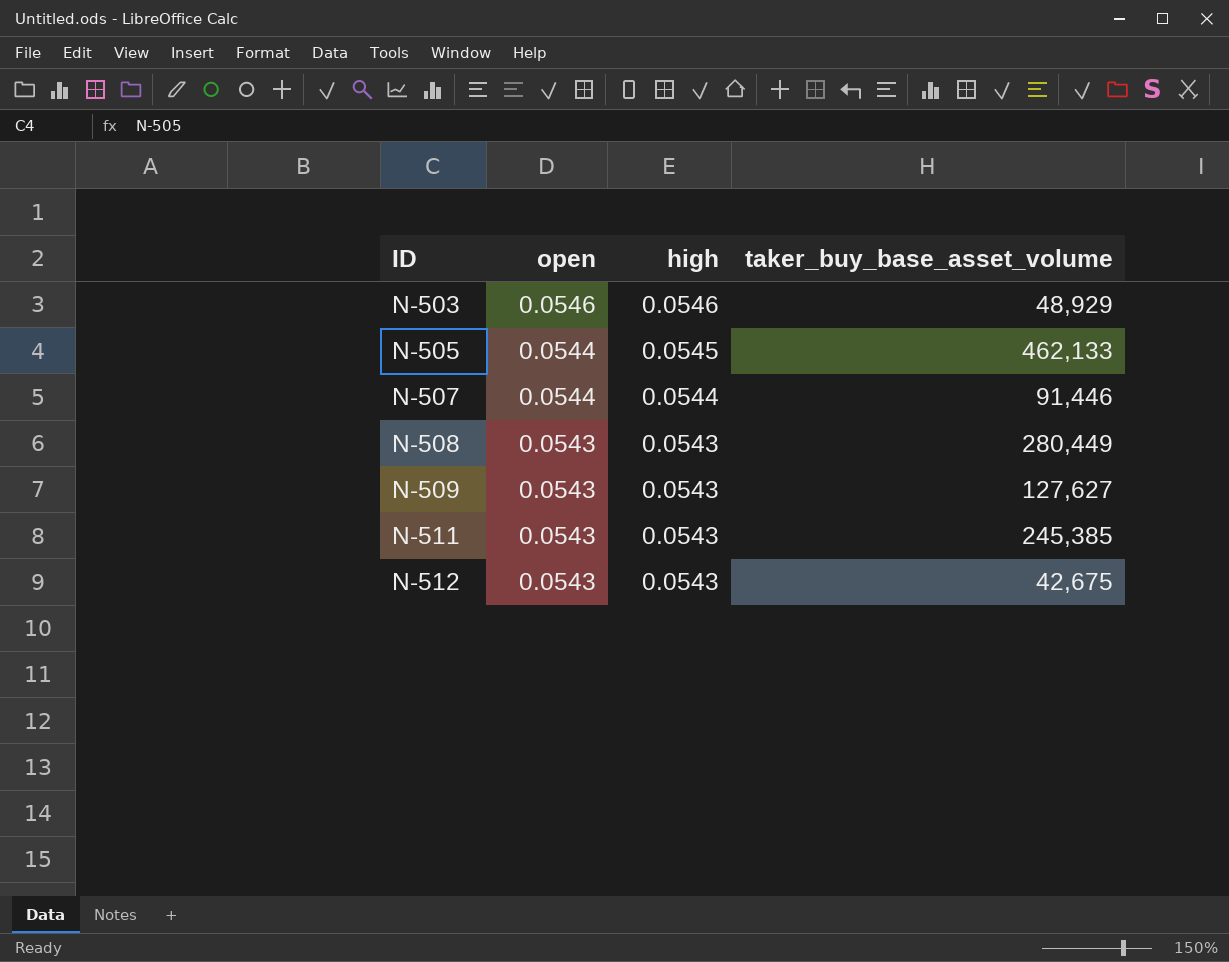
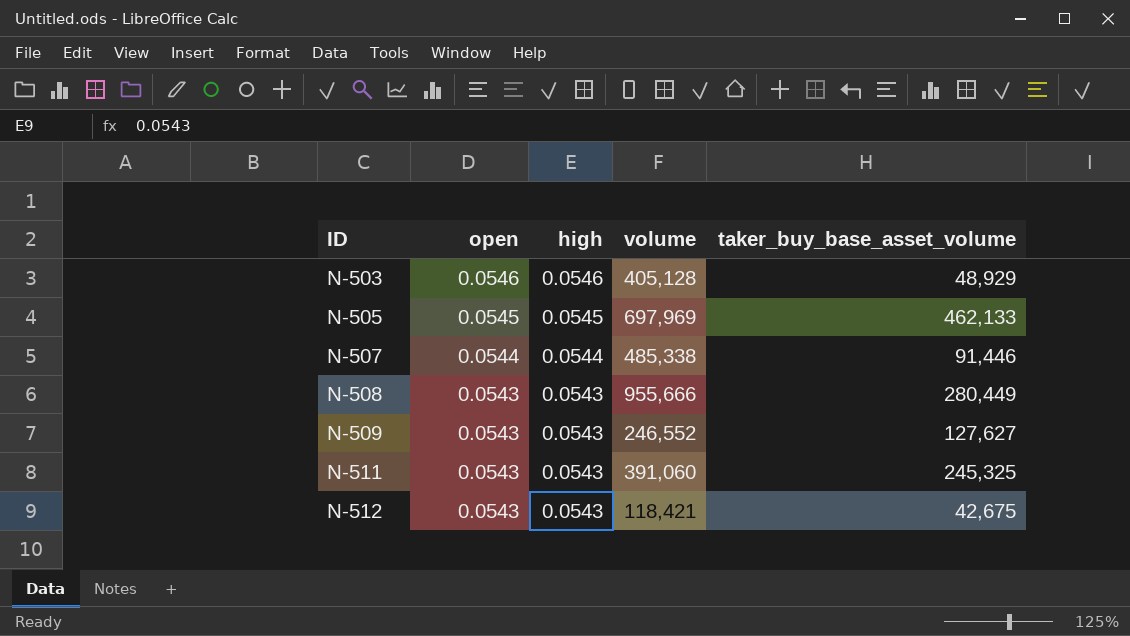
column volume | position: none -> 4
N-505 | open: 0.0544 -> 0.0545
N-511 | taker_buy_base_asset_volume: 245,385 -> 245,325

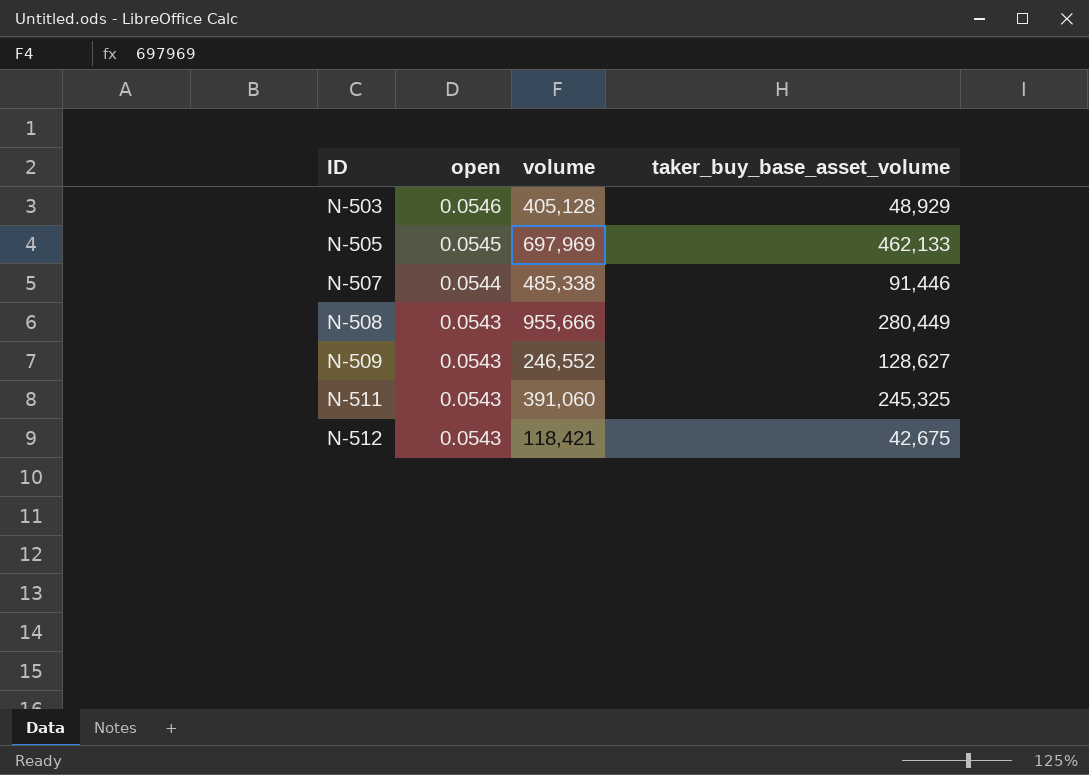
column high | position: 3 -> none
N-509 | taker_buy_base_asset_volume: 127,627 -> 128,627

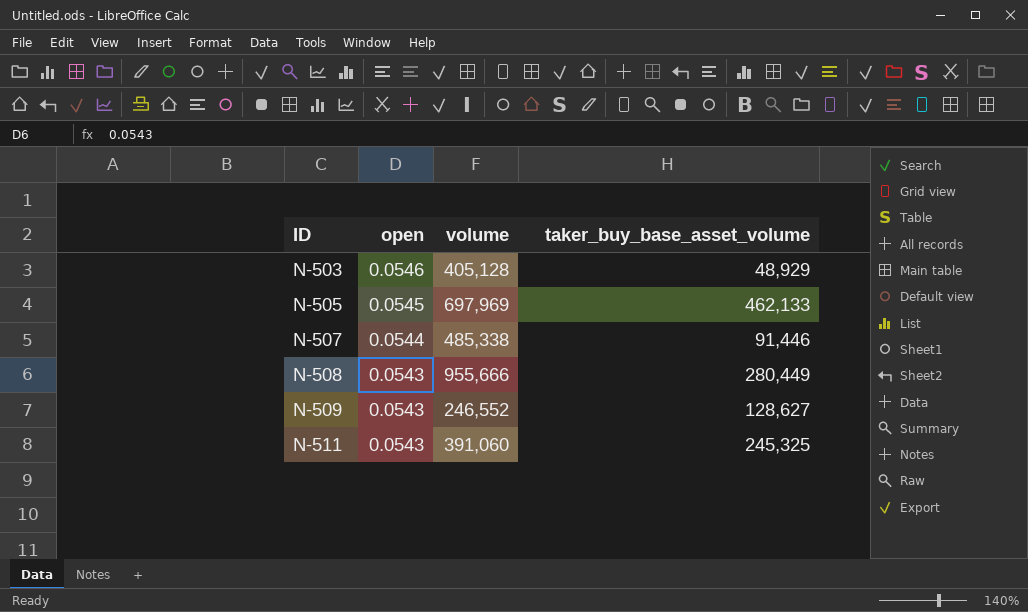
row N-512: 0.0543 | 118,421 | 42,675 -> none

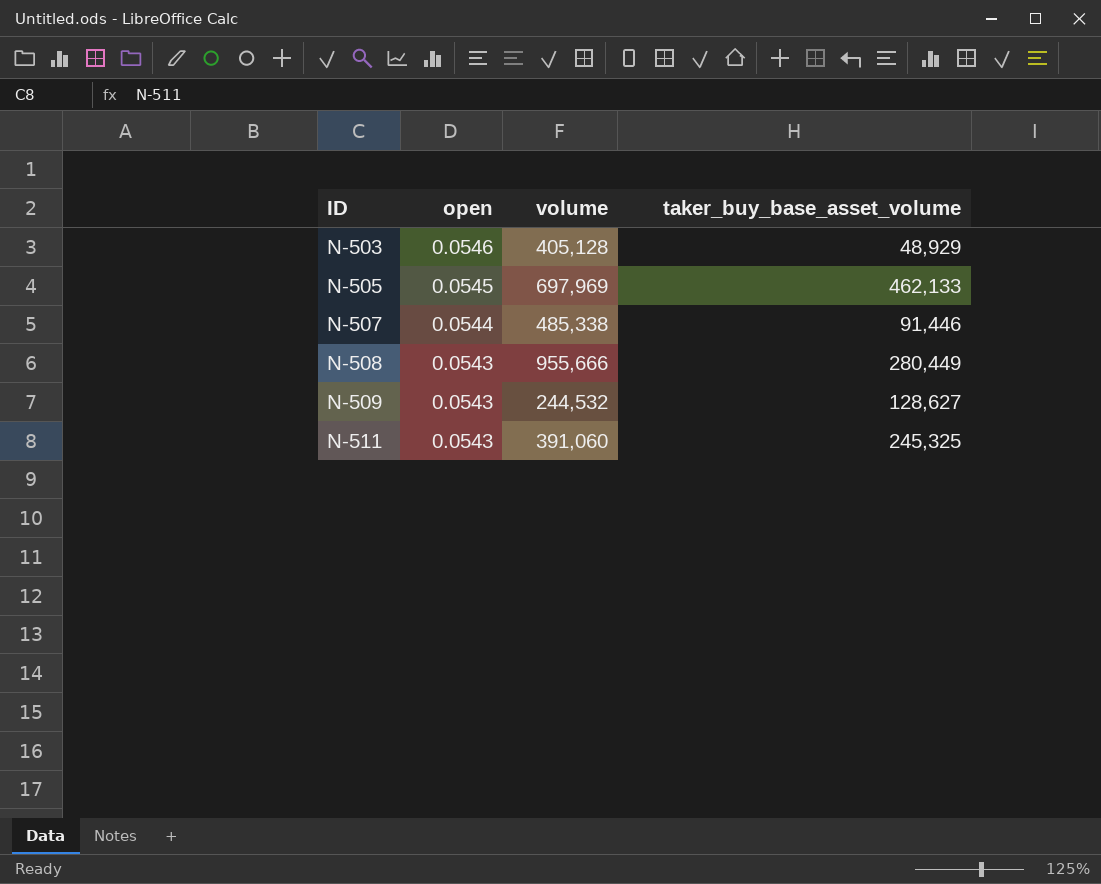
N-509 | volume: 246,552 -> 244,532

